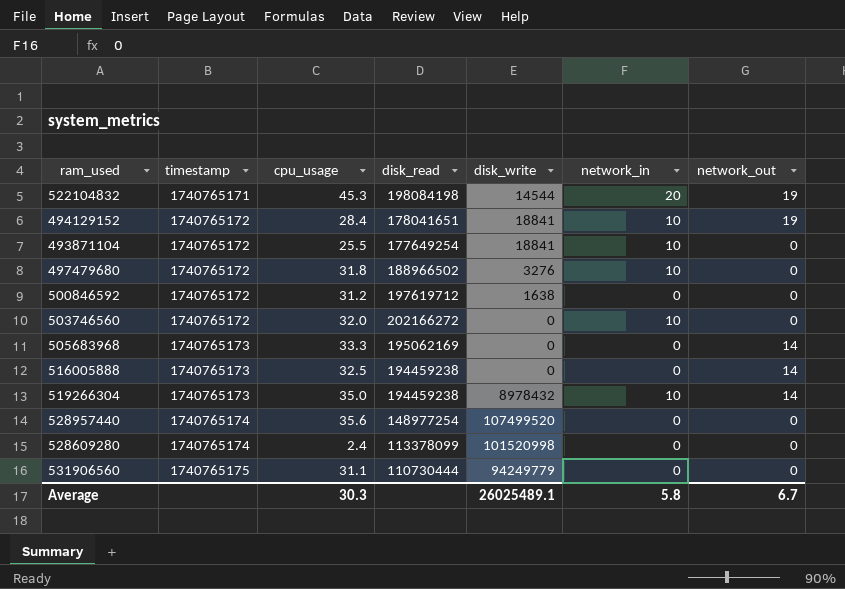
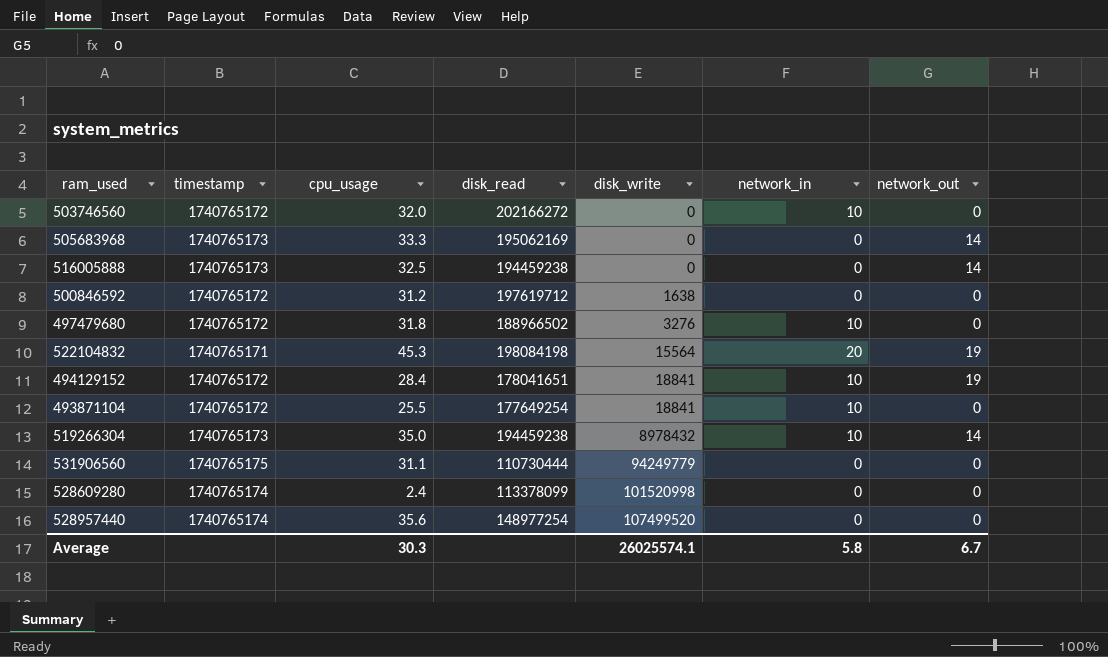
row order: timestamp ascending -> disk_write ascending
522104832 | disk_write: 14544 -> 15564
Average | disk_write: 26025489.1 -> 26025574.1

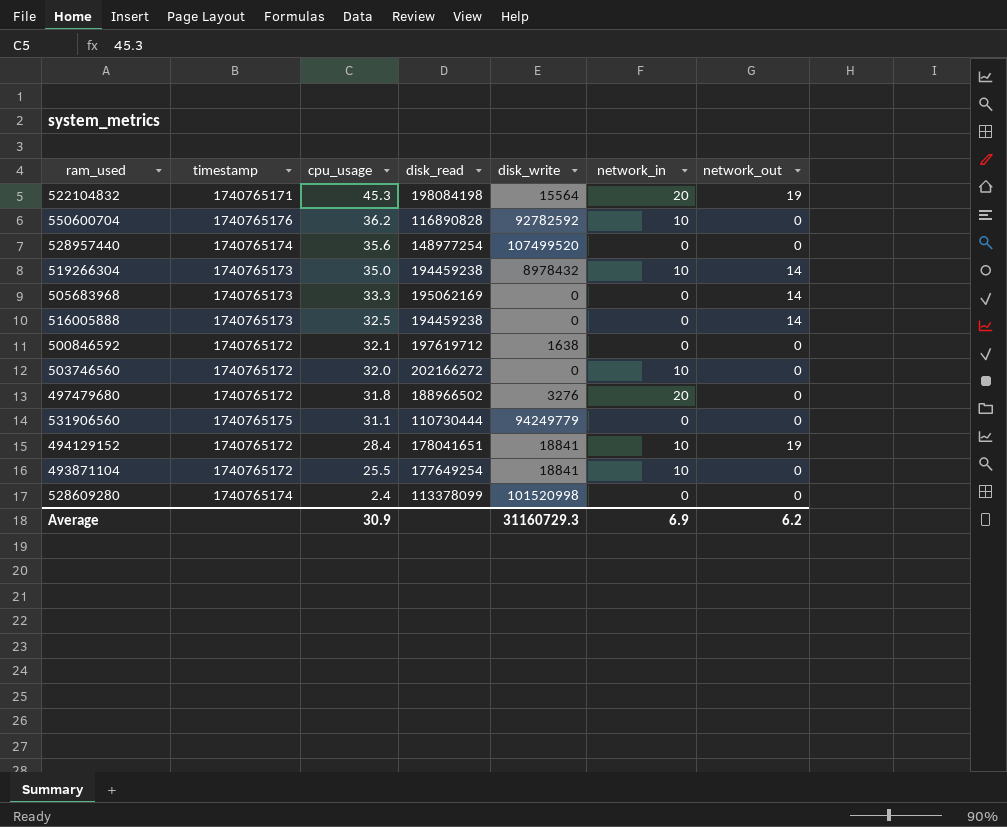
row order: disk_write ascending -> cpu_usage descending
row 550600704: none -> 1740765176 | 36.2 | 116890828 | 92782592 | 10 | 0
500846592 | cpu_usage: 31.2 -> 32.1
497479680 | network_in: 10 -> 20
Average | cpu_usage: 30.3 -> 30.9
Average | disk_write: 26025574.1 -> 31160729.3
Average | network_in: 5.8 -> 6.9
Average | network_out: 6.7 -> 6.2

